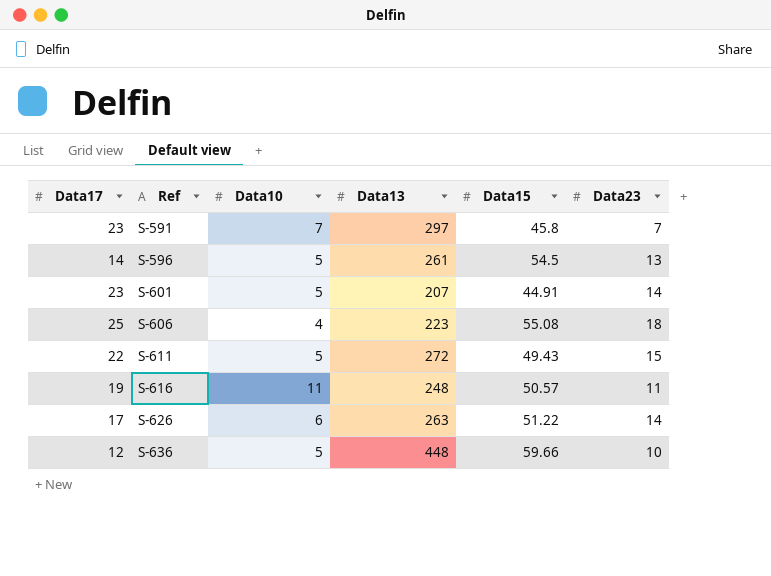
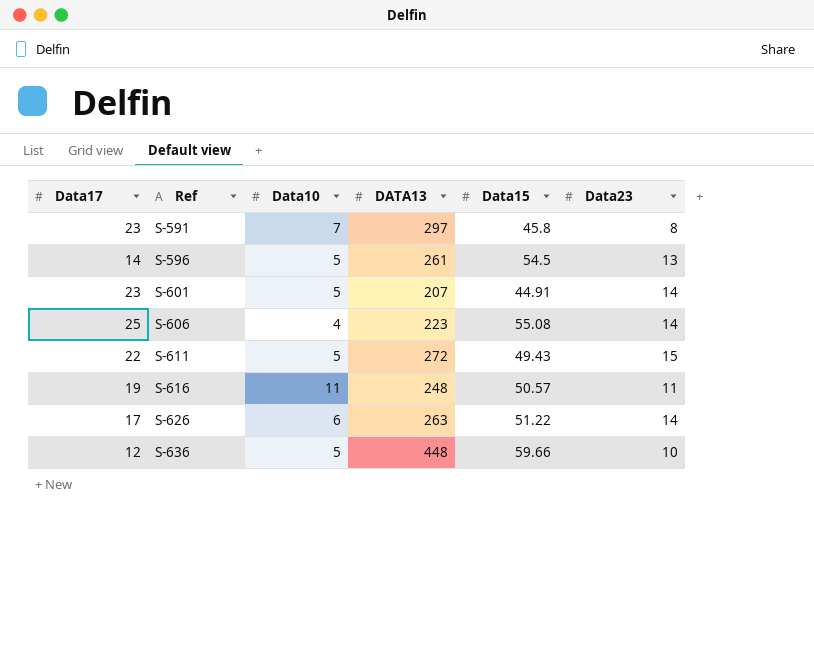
column name: Data13 -> DATA13
S-591 | Data23: 7 -> 8
S-606 | Data23: 18 -> 14

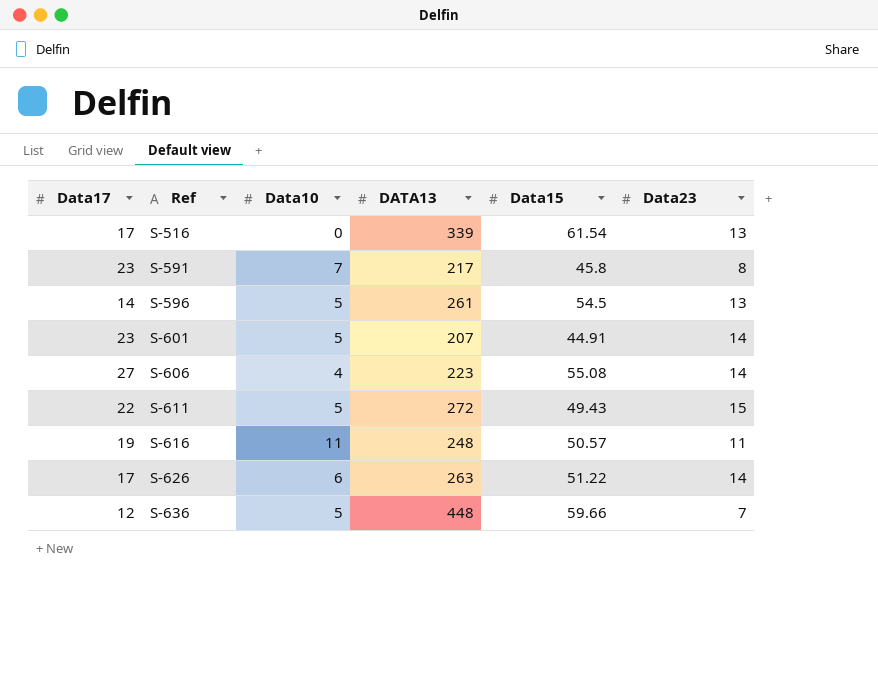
row S-516: none -> 17 | 0 | 339 | 61.54 | 13
S-591 | DATA13: 297 -> 217
S-606 | Data17: 25 -> 27
S-636 | Data23: 10 -> 7

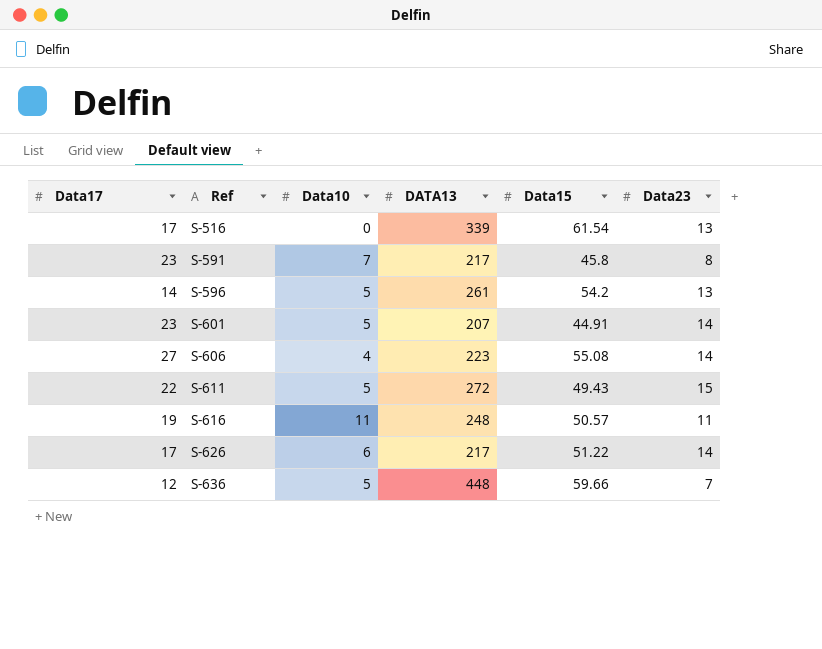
S-596 | Data15: 54.5 -> 54.2
S-626 | DATA13: 263 -> 217

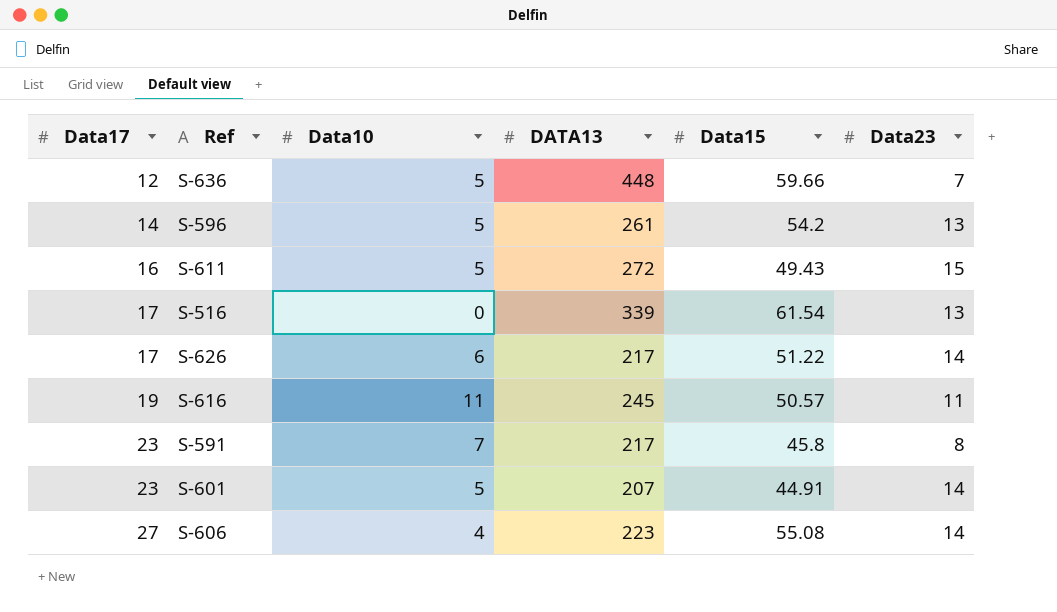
row order: Ref ascending -> Data17 ascending
S-611 | Data17: 22 -> 16
S-616 | DATA13: 248 -> 245

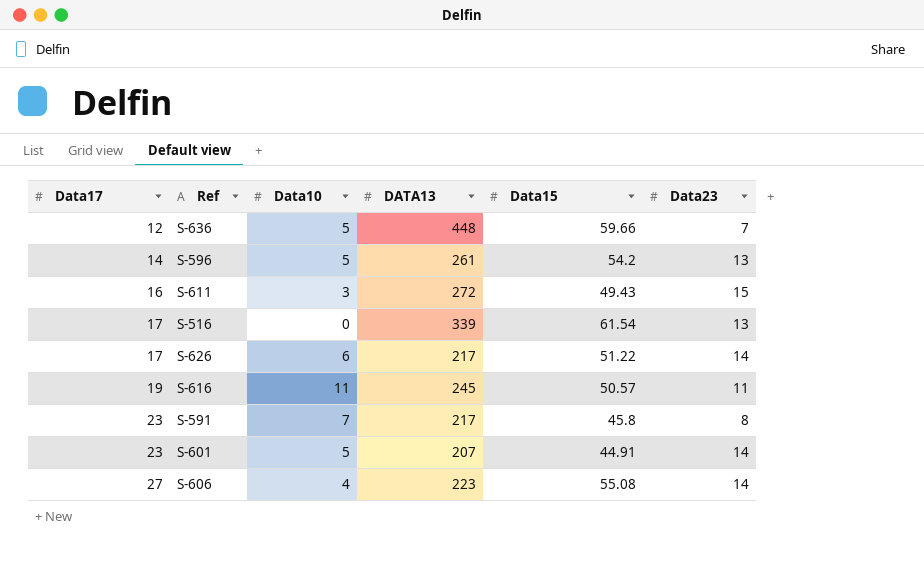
S-611 | Data10: 5 -> 3

